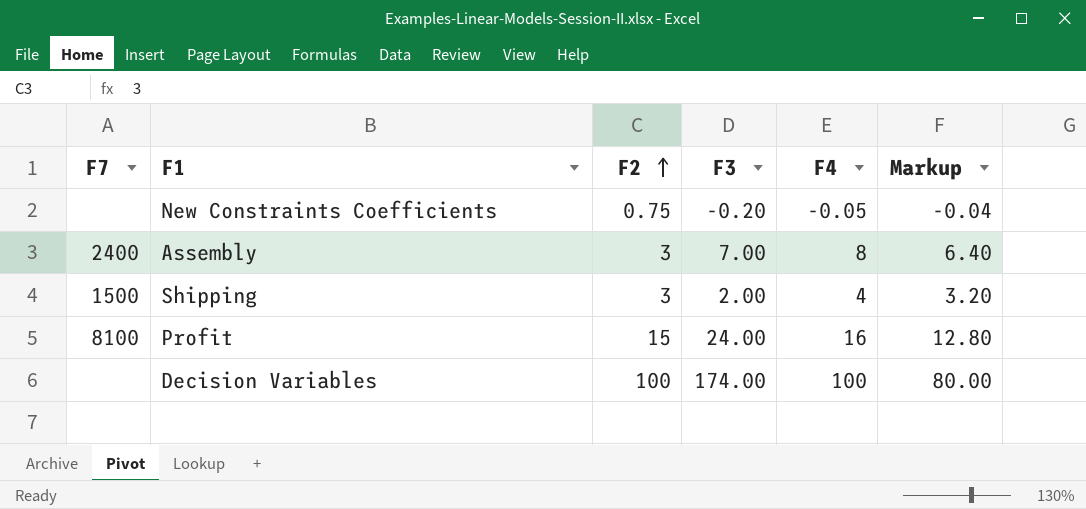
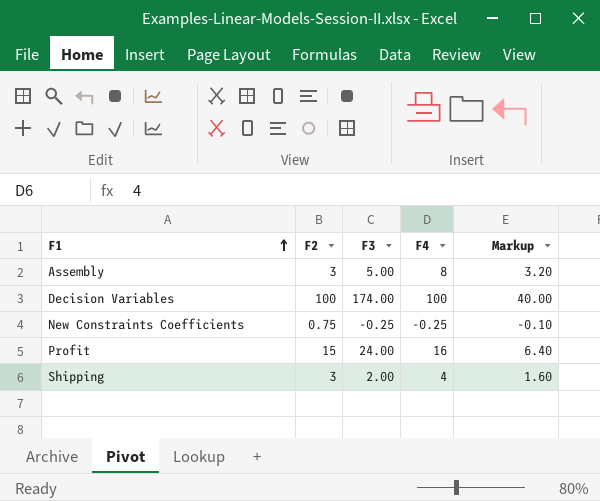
row order: F2 ascending -> F1 ascending
column F7 | position: 1 -> none
column Markup | formula: [F4] * 0.8 -> [F4] * 0.4
Assembly | F3: 7.00 -> 5.00
New Constraints Coefficients | F3: -0.20 -> -0.25
New Constraints Coefficients | F4: -0.05 -> -0.25

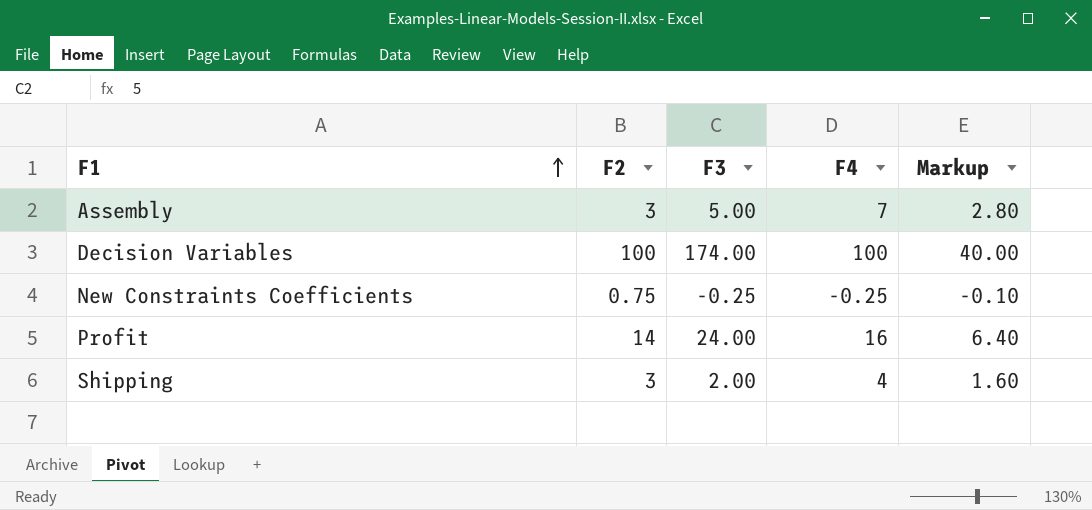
Assembly | F4: 8 -> 7
Assembly | Markup: 3.20 -> 2.80
Profit | F2: 15 -> 14

